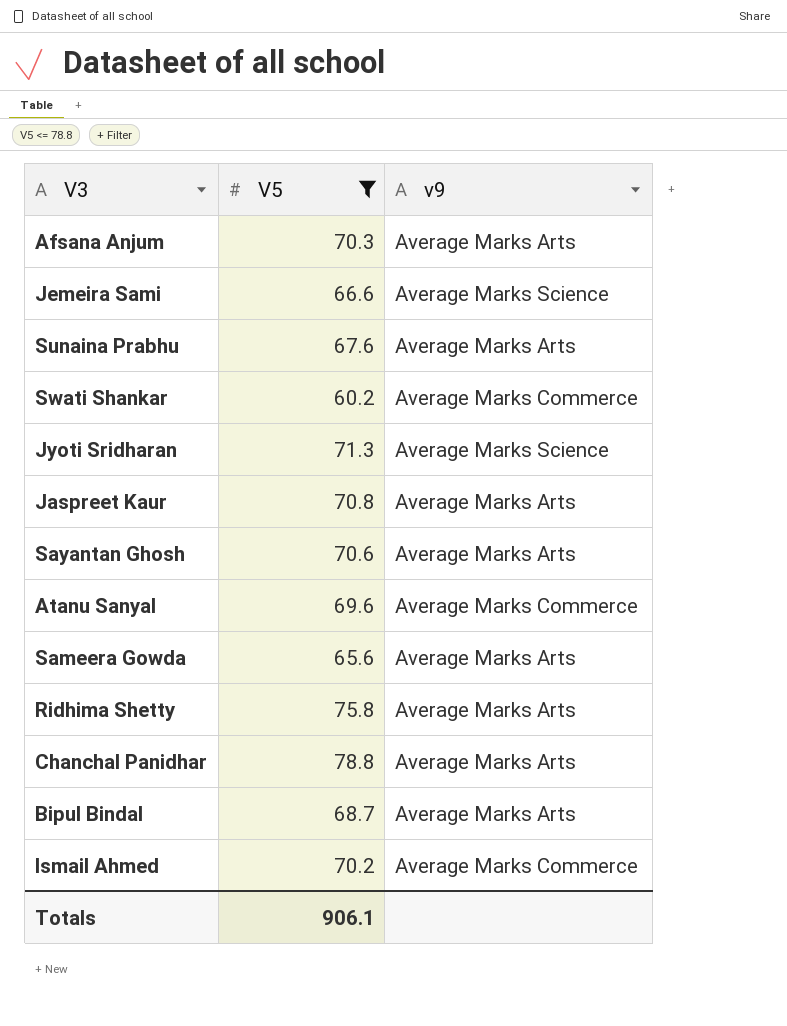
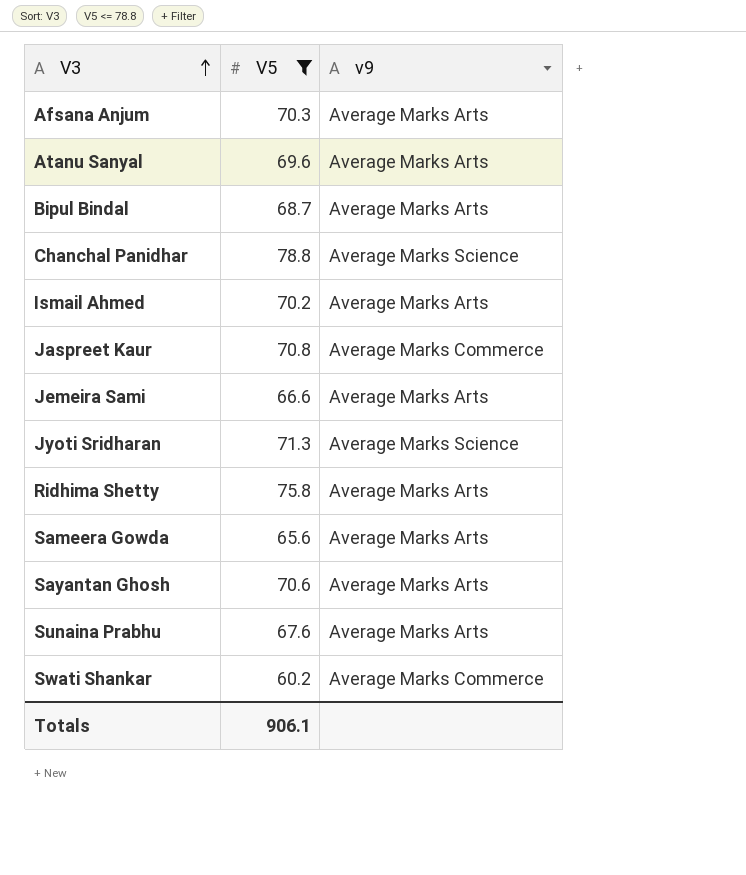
row order: none -> V3 ascending
Atanu Sanyal | v9: Average Marks Commerce -> Average Marks Arts
Chanchal Panidhar | v9: Average Marks Arts -> Average Marks Science
Ismail Ahmed | v9: Average Marks Commerce -> Average Marks Arts
Jaspreet Kaur | v9: Average Marks Arts -> Average Marks Commerce
Jemeira Sami | v9: Average Marks Science -> Average Marks Arts

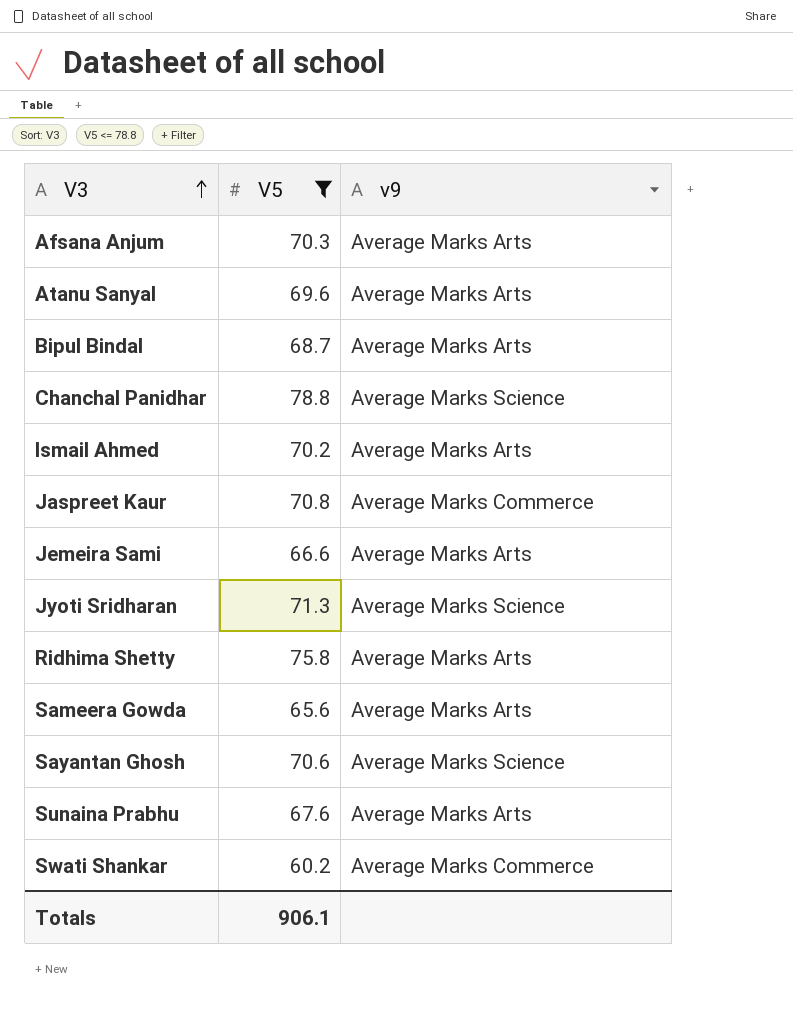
Sayantan Ghosh | v9: Average Marks Arts -> Average Marks Science

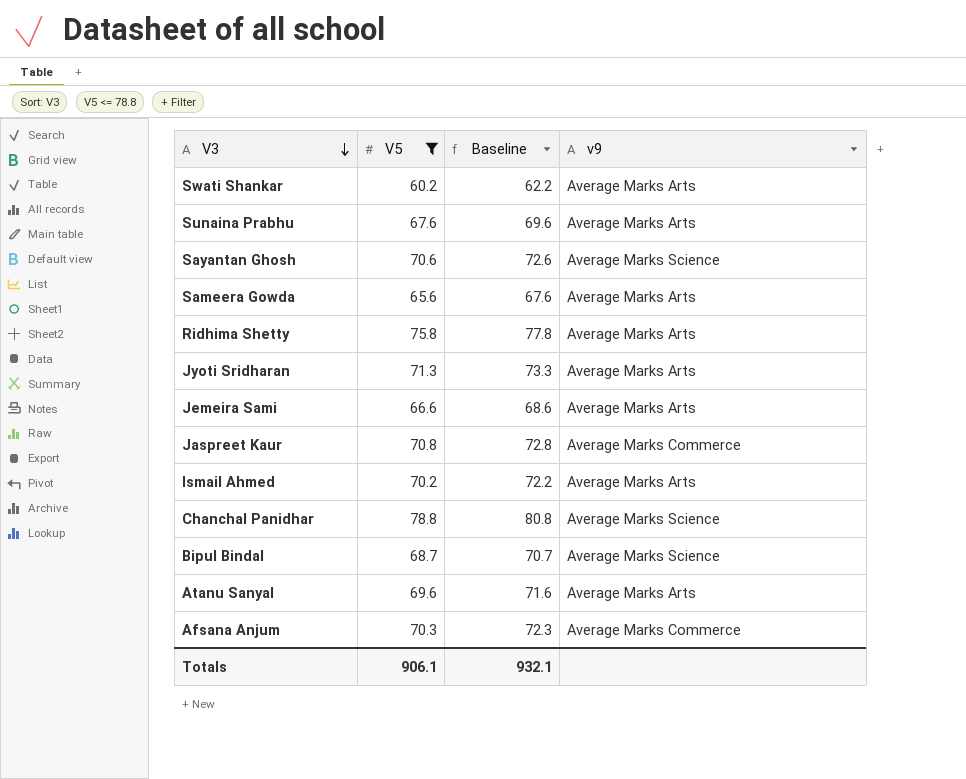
row order: V3 ascending -> V3 descending
column Baseline | formula: none -> [V5] + 2
Swati Shankar | v9: Average Marks Commerce -> Average Marks Arts
Jyoti Sridharan | v9: Average Marks Science -> Average Marks Arts
Bipul Bindal | v9: Average Marks Arts -> Average Marks Science
Afsana Anjum | v9: Average Marks Arts -> Average Marks Commerce

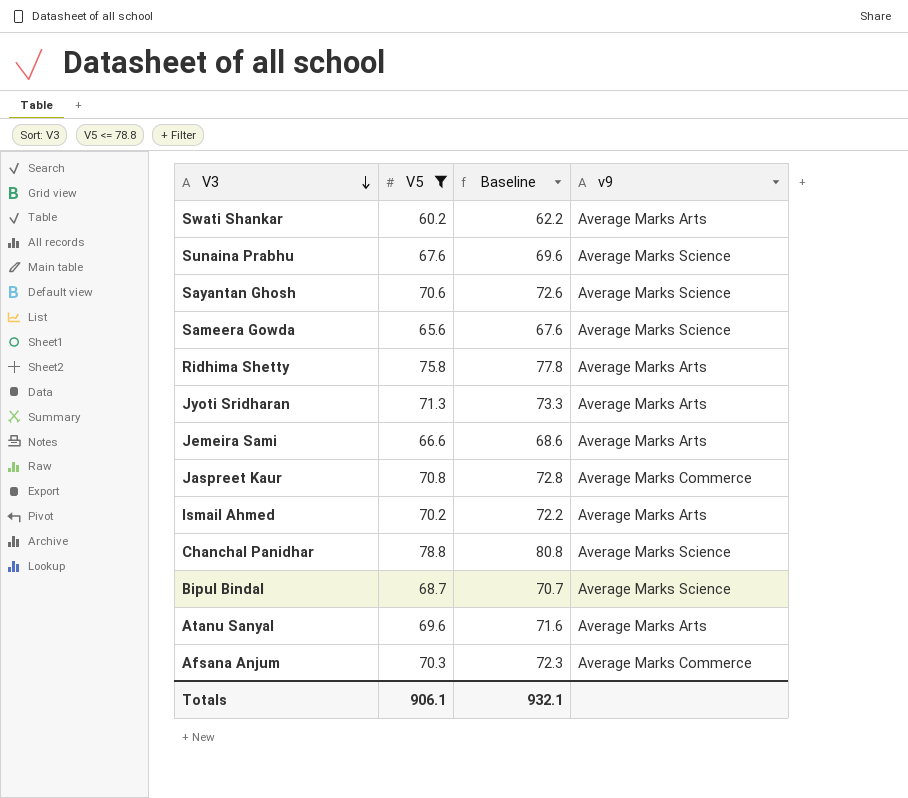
Sunaina Prabhu | v9: Average Marks Arts -> Average Marks Science
Sameera Gowda | v9: Average Marks Arts -> Average Marks Science

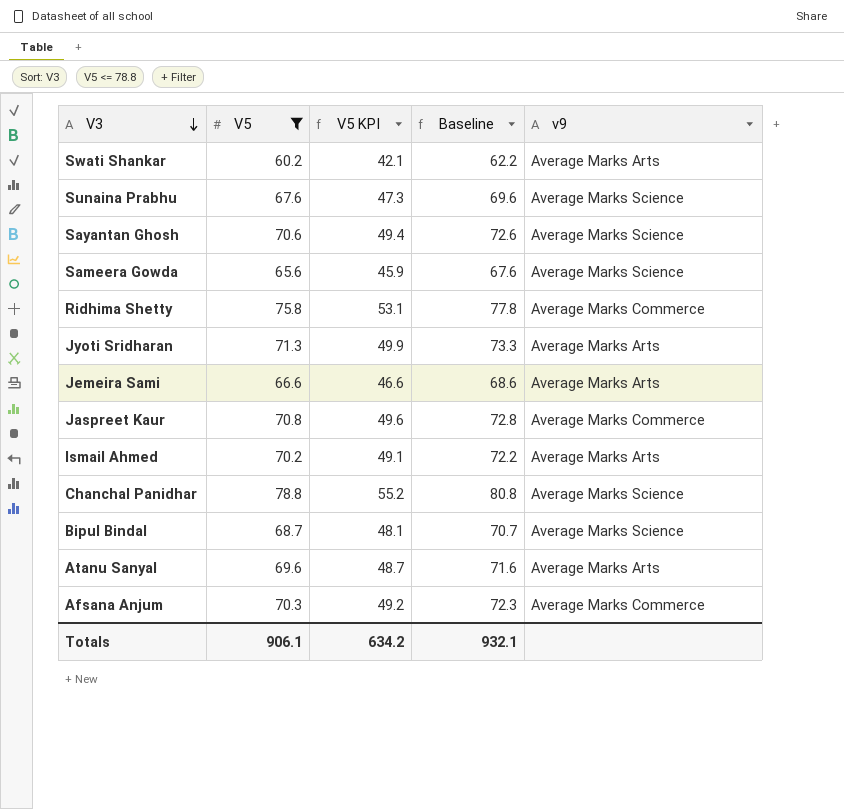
column V5 KPI | formula: none -> [V5] * 0.7
Ridhima Shetty | v9: Average Marks Arts -> Average Marks Commerce

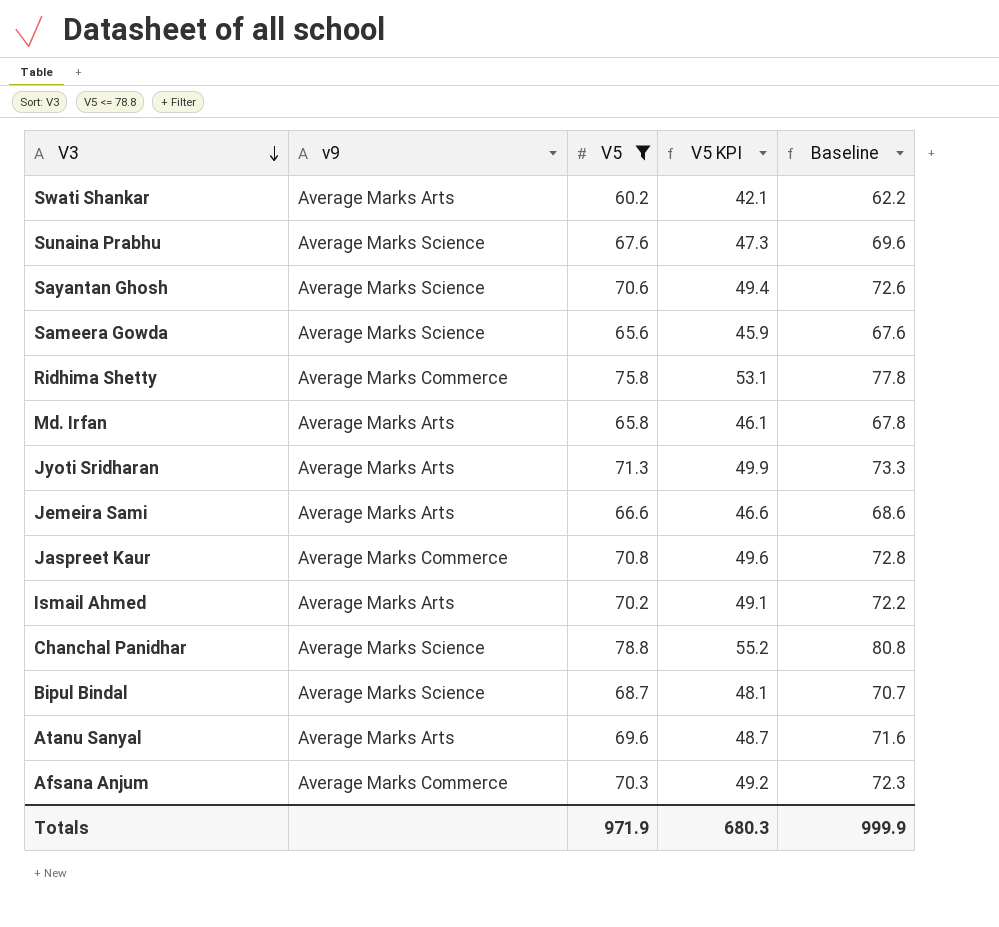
column v9 | position: 5 -> 2
row Md. Irfan: none -> Average Marks Arts | 65.8 | 46.1 | 67.8
Totals | V5: 906.1 -> 971.9
Totals | V5 KPI: 634.2 -> 680.3
Totals | Baseline: 932.1 -> 999.9

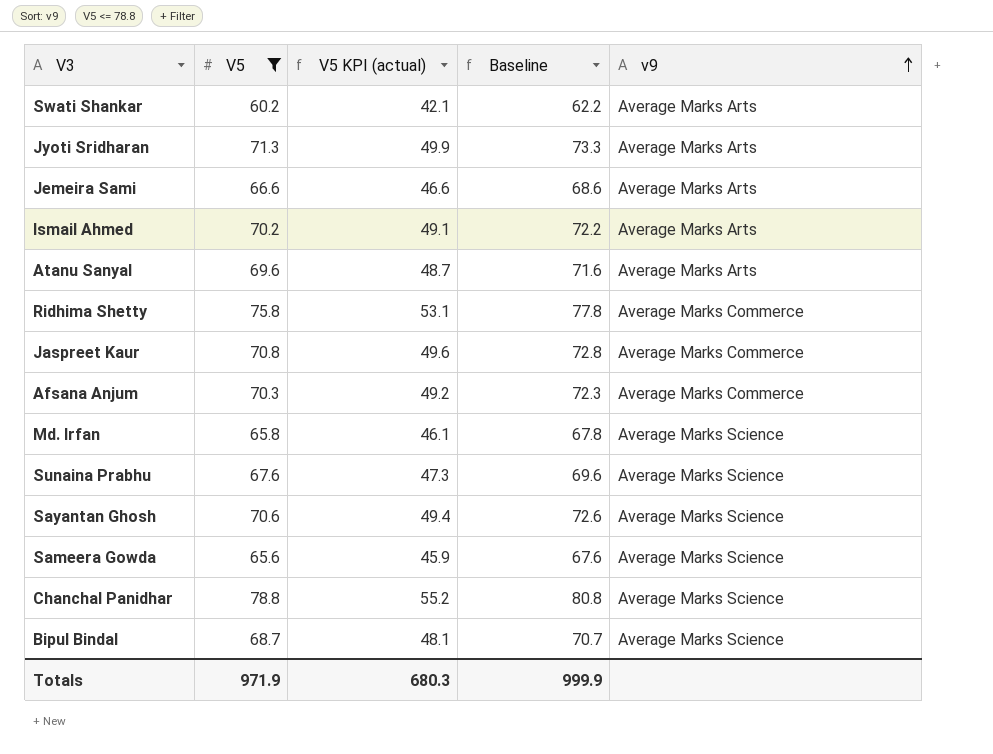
row order: V3 descending -> v9 ascending
column name: V5 KPI -> V5 KPI (actual)
column v9 | position: 2 -> 5
Md. Irfan | v9: Average Marks Arts -> Average Marks Science

